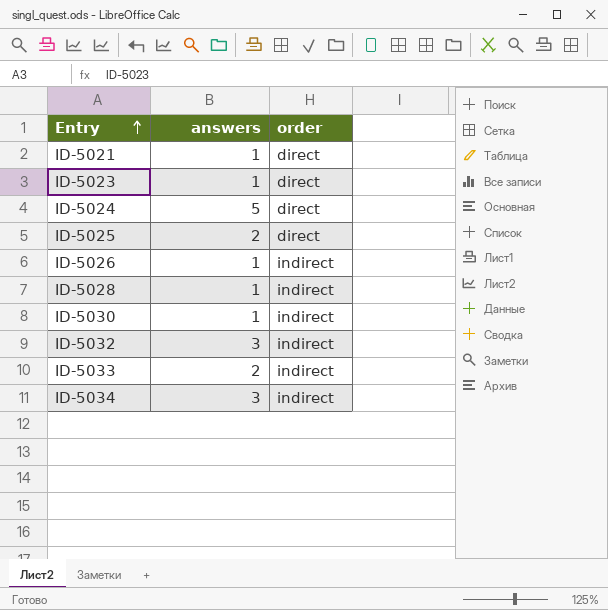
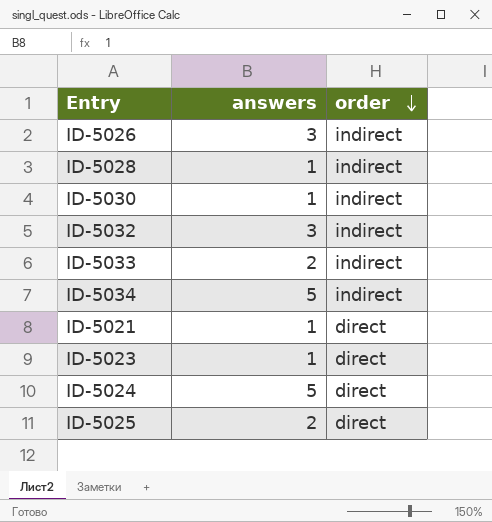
row order: Entry ascending -> order descending
ID-5026 | answers: 1 -> 3
ID-5034 | answers: 3 -> 5

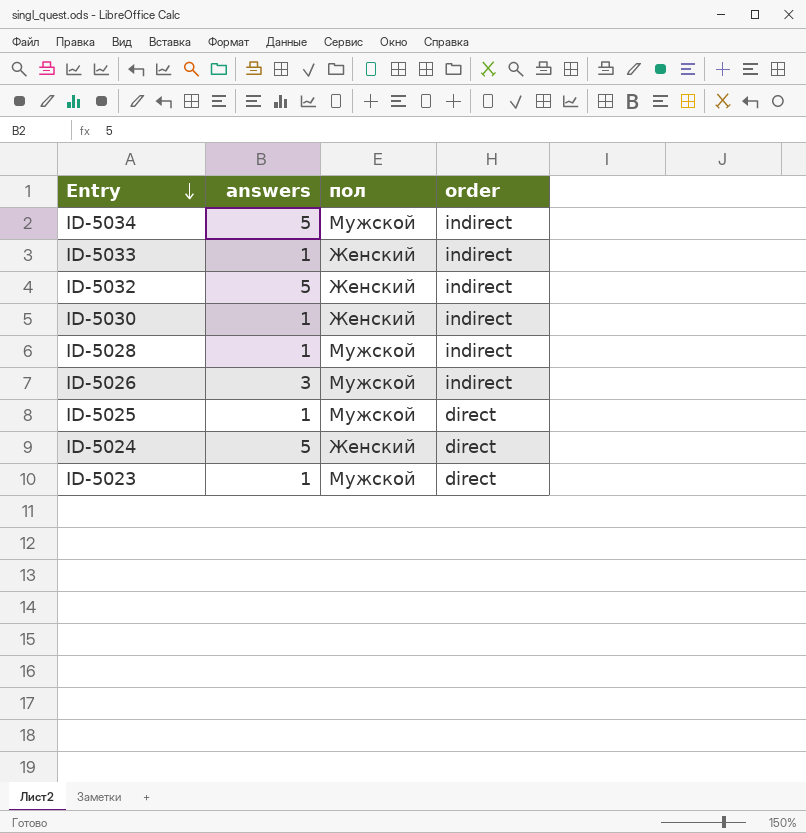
row order: order descending -> Entry descending
column пол | position: none -> 3
row ID-5021: 1 | direct -> none
ID-5033 | answers: 2 -> 1
ID-5032 | answers: 3 -> 5
ID-5025 | answers: 2 -> 1

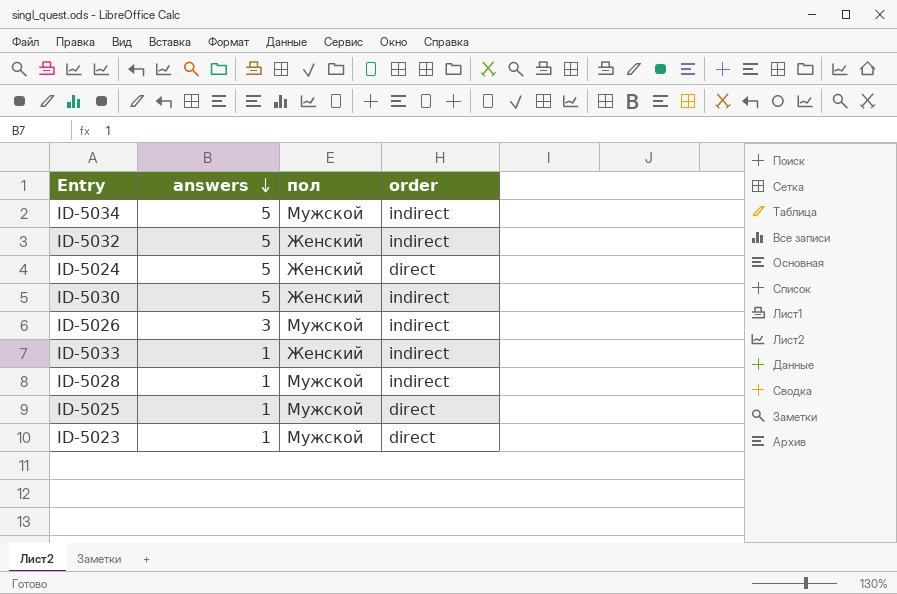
row order: Entry descending -> answers descending
ID-5030 | answers: 1 -> 5

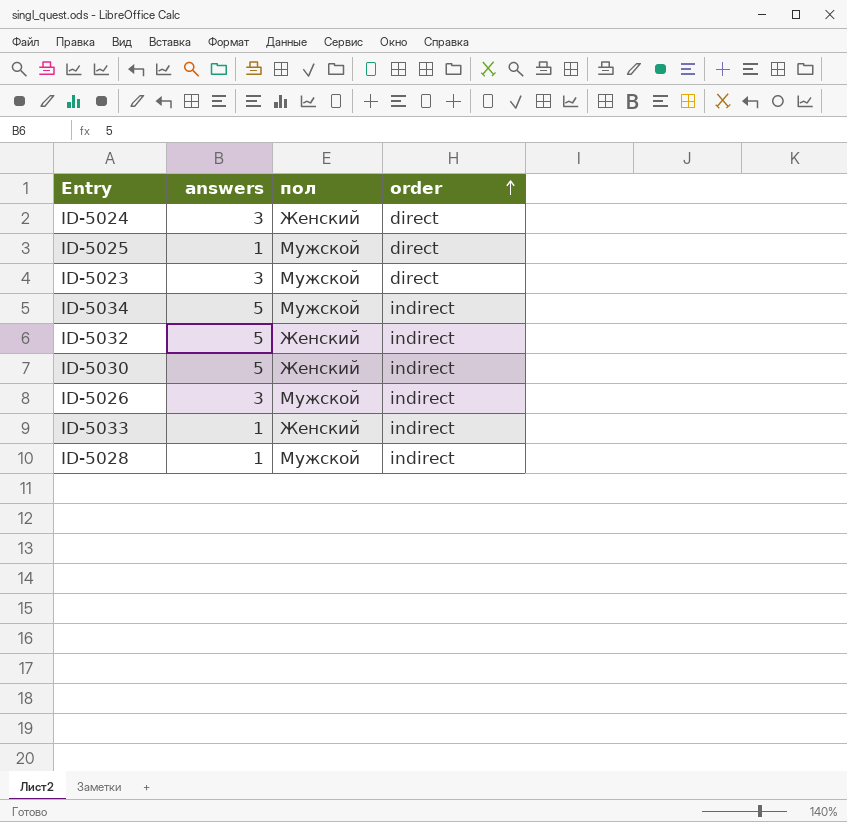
row order: answers descending -> order ascending
ID-5024 | answers: 5 -> 3
ID-5023 | answers: 1 -> 3

